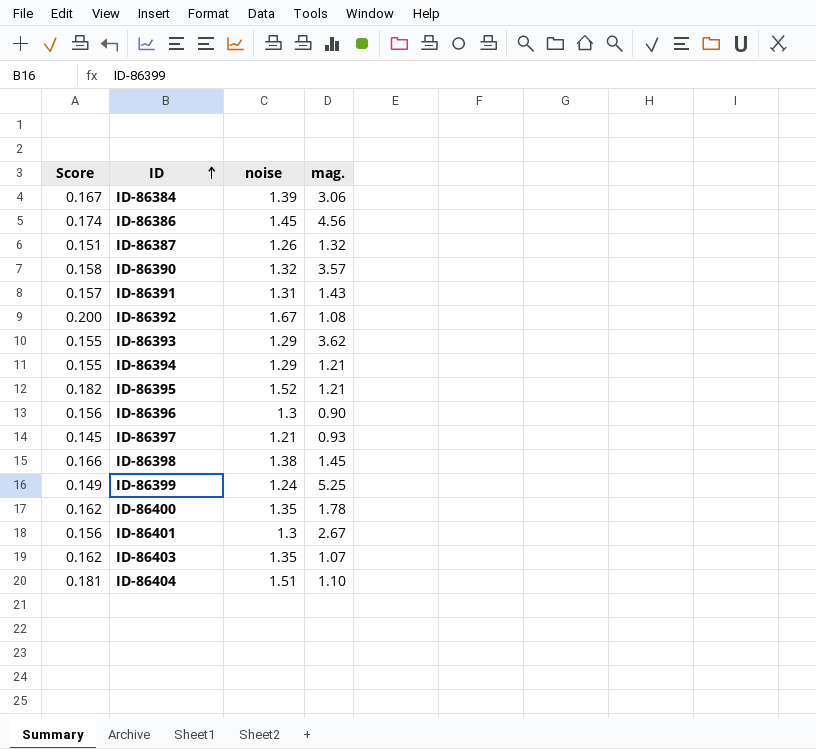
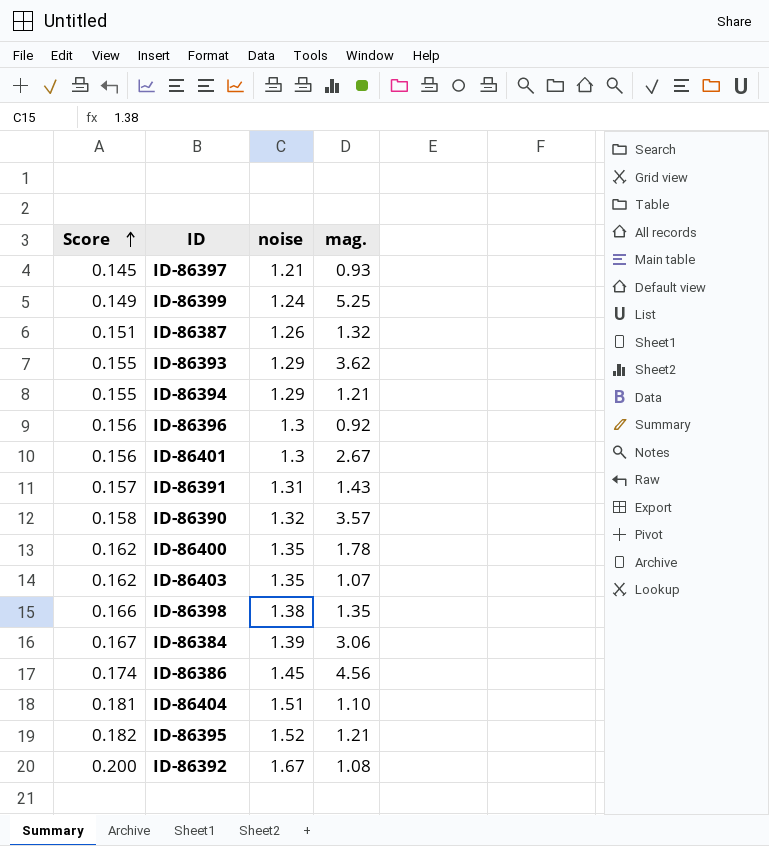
row order: ID ascending -> Score ascending
ID-86396 | mag.: 0.90 -> 0.92
ID-86398 | mag.: 1.45 -> 1.35

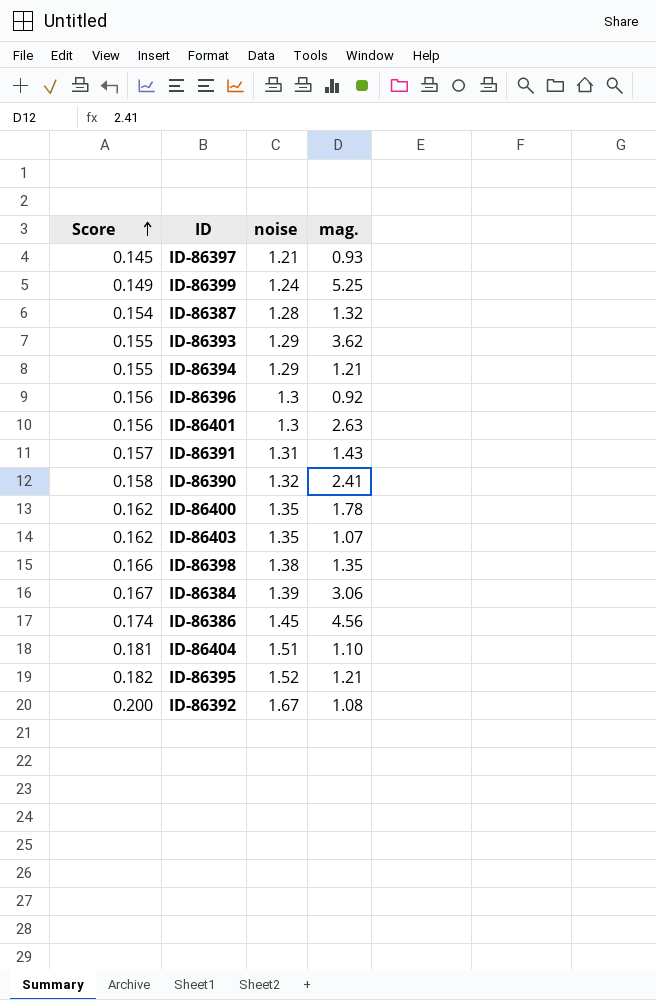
ID-86387 | Score: 0.151 -> 0.154
ID-86387 | noise: 1.26 -> 1.28
ID-86401 | mag.: 2.67 -> 2.63
ID-86390 | mag.: 3.57 -> 2.41

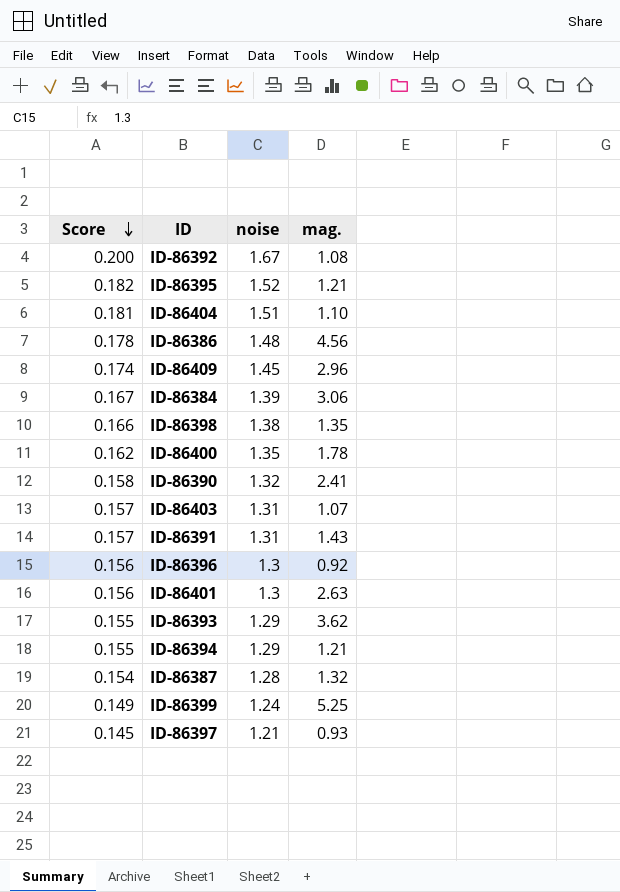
row order: Score ascending -> Score descending
ID-86386 | Score: 0.174 -> 0.178
ID-86386 | noise: 1.45 -> 1.48
row ID-86409: none -> 0.174 | 1.45 | 2.96
ID-86403 | Score: 0.162 -> 0.157
ID-86403 | noise: 1.35 -> 1.31

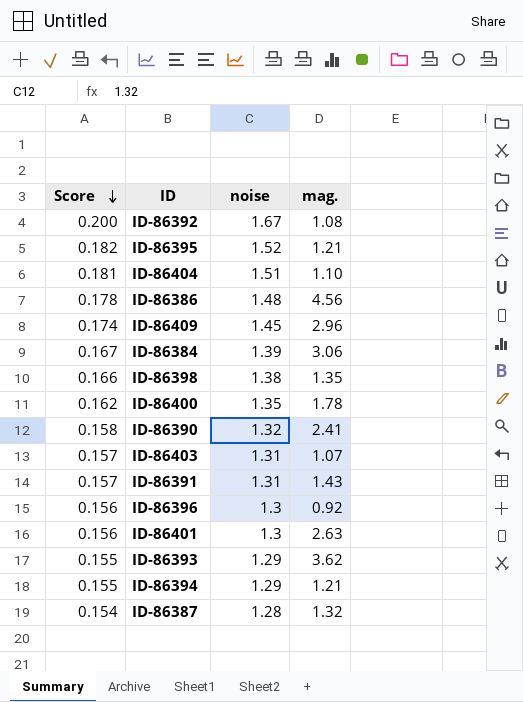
row ID-86399: 0.149 | 1.24 | 5.25 -> none
row ID-86397: 0.145 | 1.21 | 0.93 -> none

